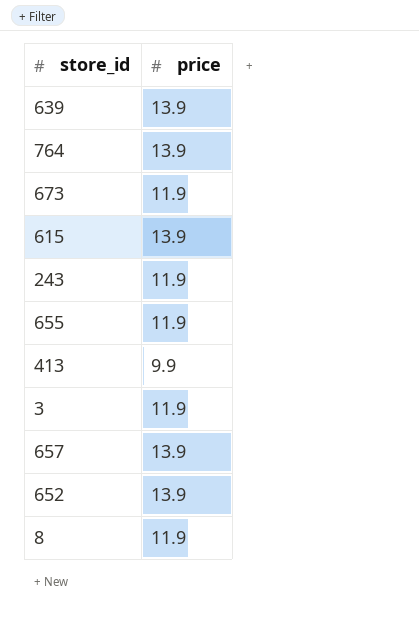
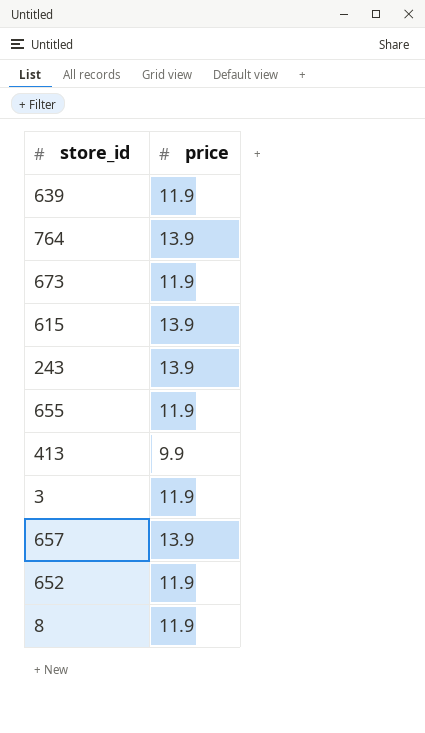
639 | price: 13.9 -> 11.9
243 | price: 11.9 -> 13.9
652 | price: 13.9 -> 11.9

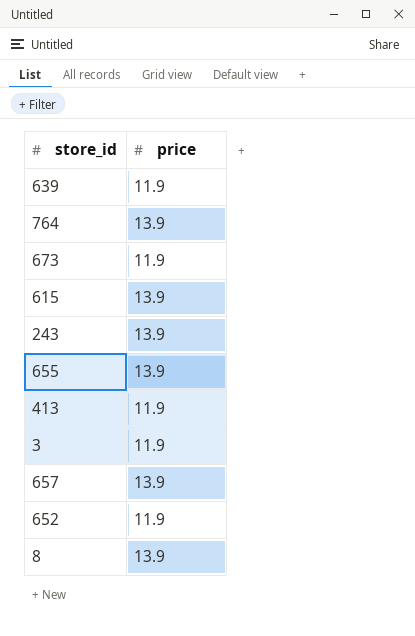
655 | price: 11.9 -> 13.9
413 | price: 9.9 -> 11.9
8 | price: 11.9 -> 13.9

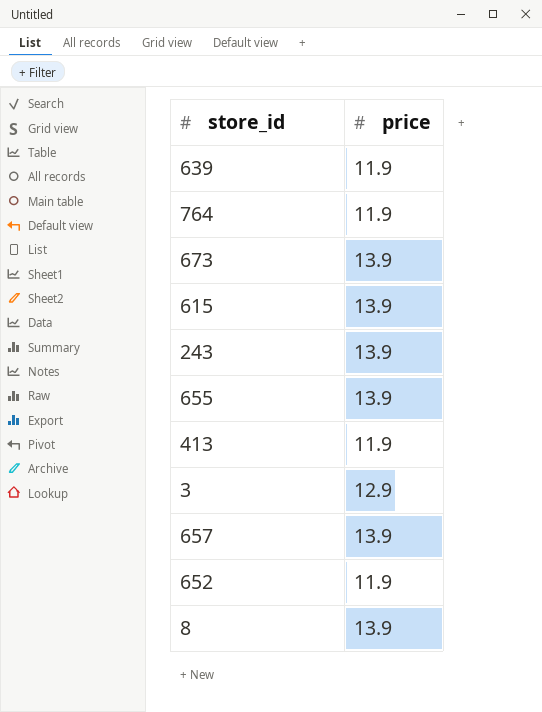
764 | price: 13.9 -> 11.9
673 | price: 11.9 -> 13.9
3 | price: 11.9 -> 12.9

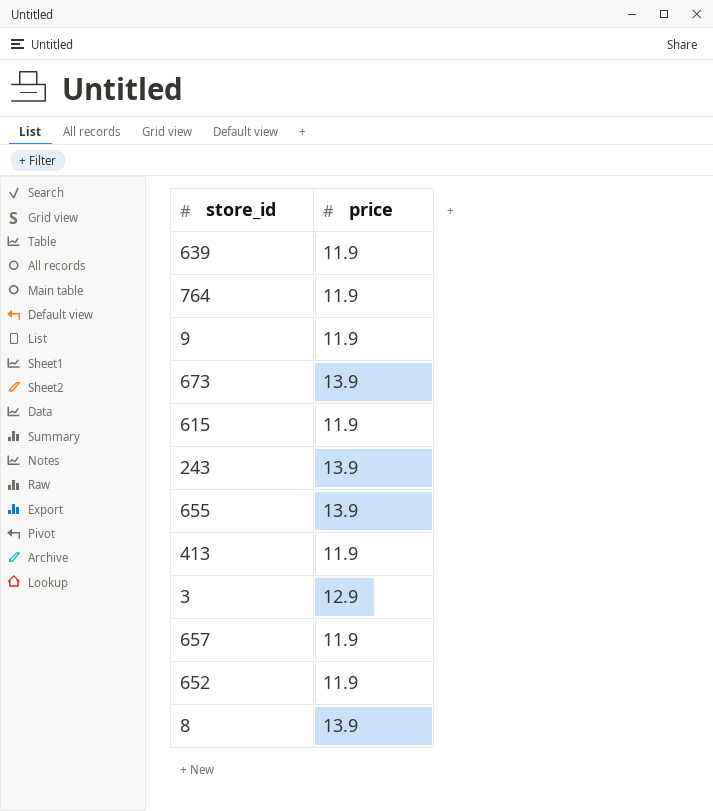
row 9: none -> 11.9
615 | price: 13.9 -> 11.9
657 | price: 13.9 -> 11.9

